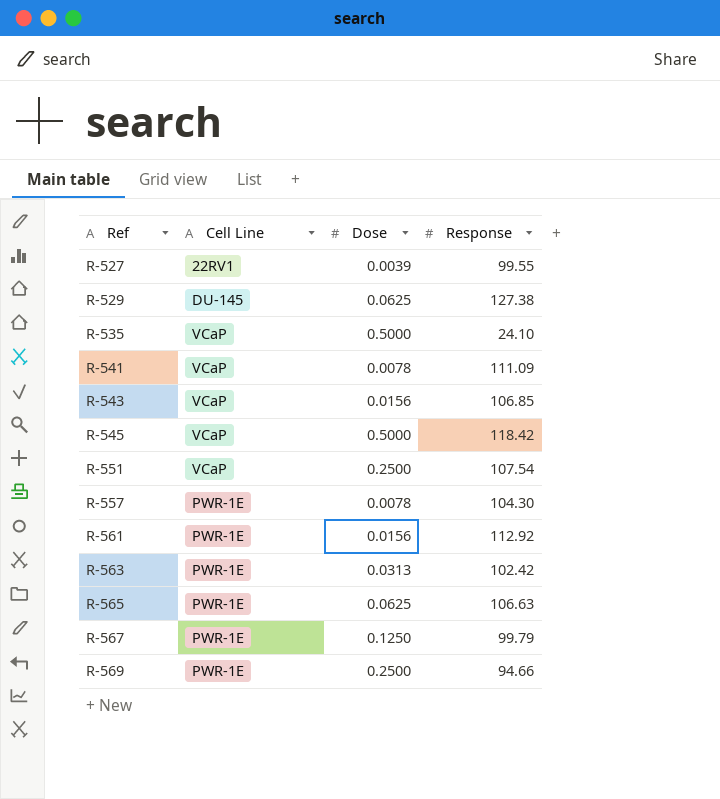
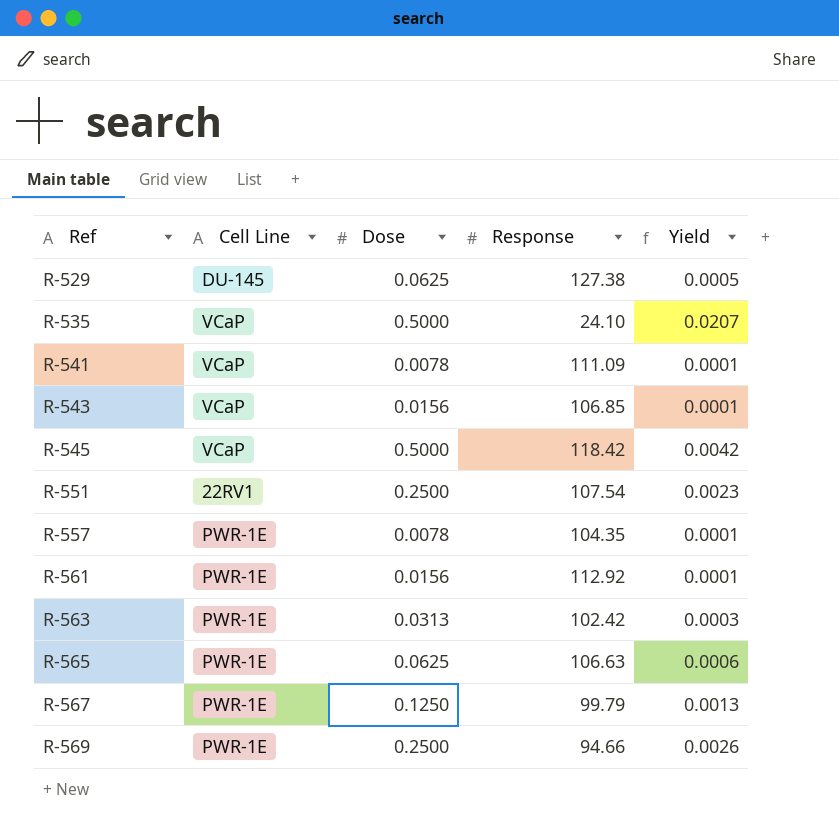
column Yield | formula: none -> [Dose] / [Response]
row R-527: 22RV1 | 0.0039 | 99.55 -> none
R-551 | Cell Line: VCaP -> 22RV1
R-557 | Response: 104.30 -> 104.35

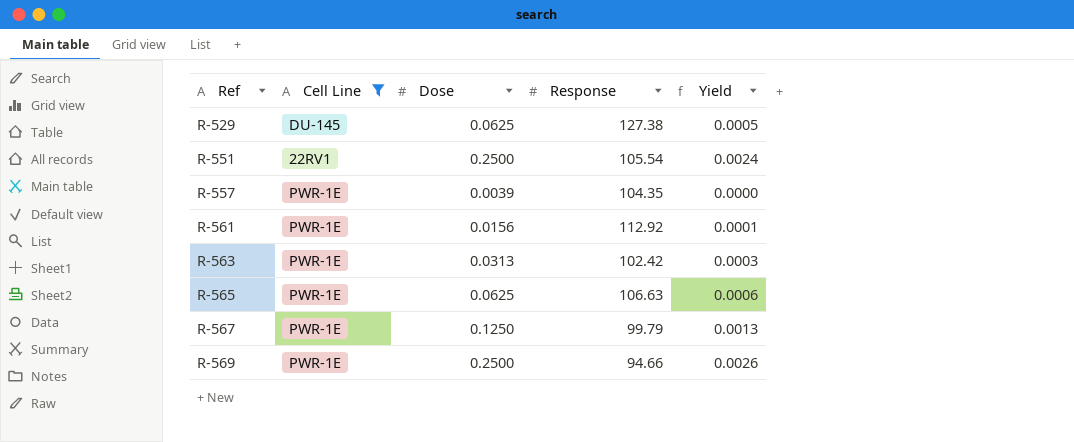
filter: none -> Cell Line != VCaP
R-551 | Response: 107.54 -> 105.54
R-551 | Yield: 0.0023 -> 0.0024
R-557 | Dose: 0.0078 -> 0.0039
R-557 | Yield: 0.0001 -> 0.0000

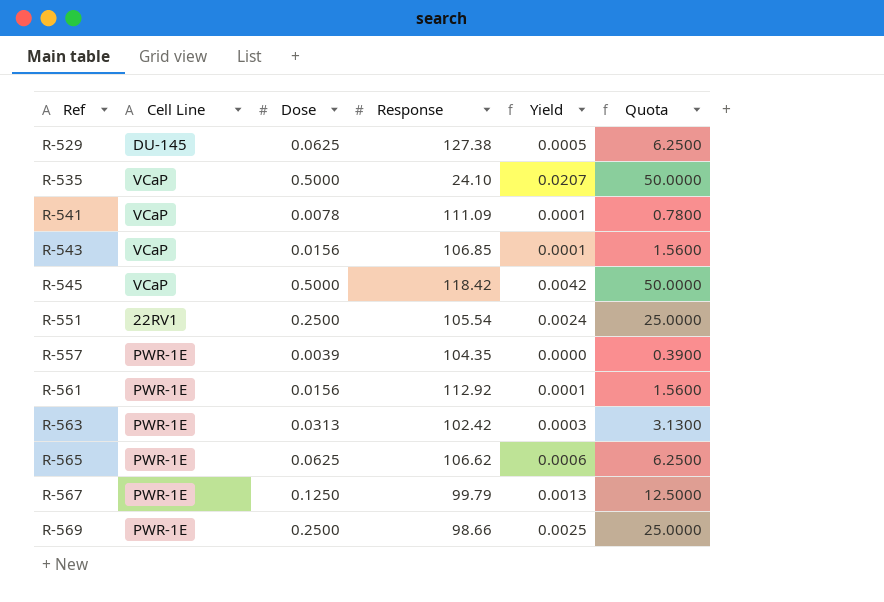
filter: Cell Line != VCaP -> none
column Quota | formula: none -> [Dose] * 100
R-565 | Response: 106.63 -> 106.62
R-569 | Response: 94.66 -> 98.66
R-569 | Yield: 0.0026 -> 0.0025

